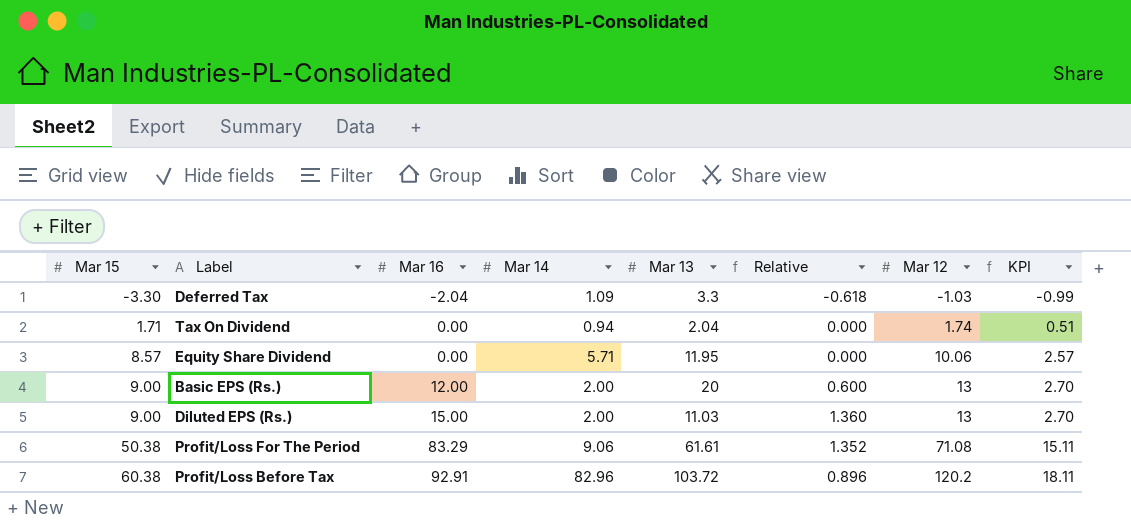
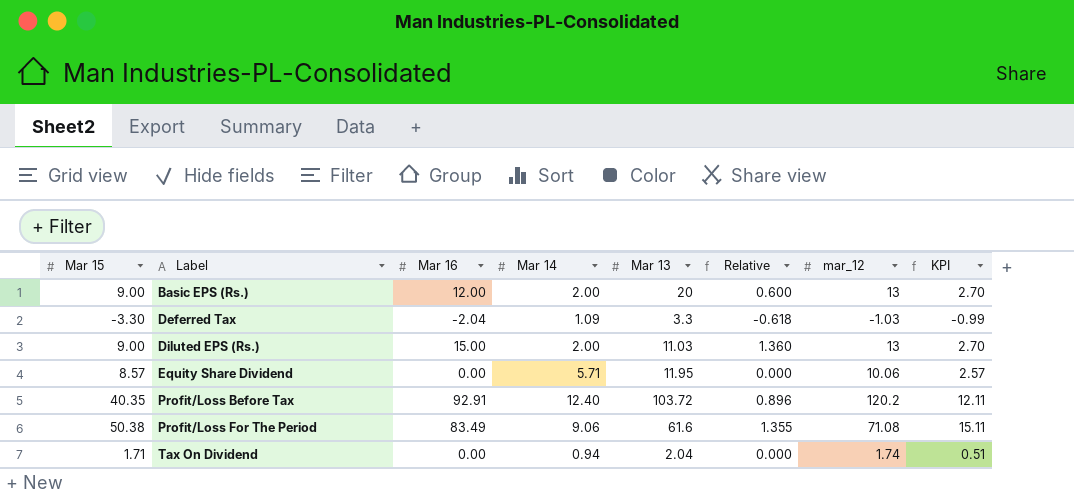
row order: Mar 15 ascending -> Label ascending
column name: Mar 12 -> mar_12
Profit/Loss Before Tax | Mar 15: 60.38 -> 40.35
Profit/Loss Before Tax | Mar 14: 82.96 -> 12.40
Profit/Loss Before Tax | KPI: 18.11 -> 12.11
Profit/Loss For The Period | Mar 16: 83.29 -> 83.49
Profit/Loss For The Period | Mar 13: 61.61 -> 61.6
Profit/Loss For The Period | Relative: 1.352 -> 1.355

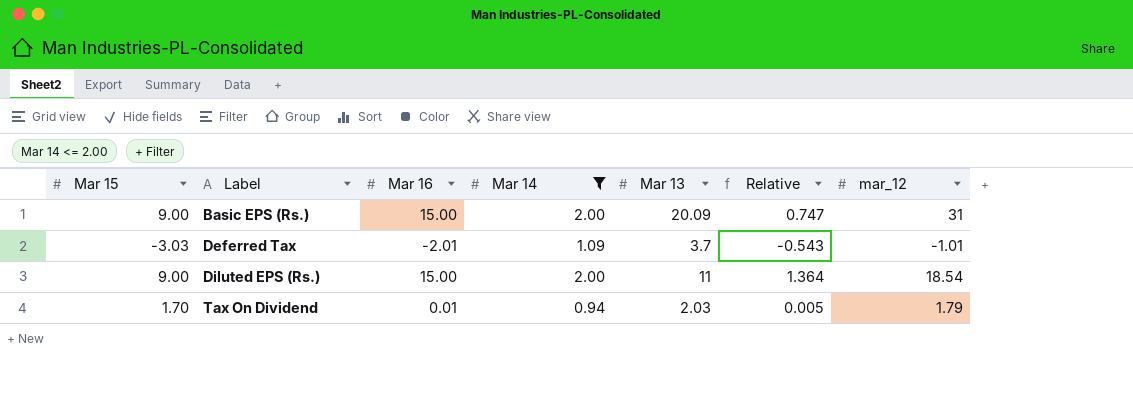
filter: none -> Mar 14 <= 2.00
column KPI | formula: [Mar 15] * 0.3 -> none
Basic EPS (Rs.) | Mar 16: 12.00 -> 15.00
Basic EPS (Rs.) | Mar 13: 20 -> 20.09
Basic EPS (Rs.) | Relative: 0.600 -> 0.747
Basic EPS (Rs.) | mar_12: 13 -> 31
Deferred Tax | Mar 15: -3.30 -> -3.03
Deferred Tax | Mar 16: -2.04 -> -2.01
Deferred Tax | Mar 13: 3.3 -> 3.7
Deferred Tax | Relative: -0.618 -> -0.543
Deferred Tax | mar_12: -1.03 -> -1.01
Diluted EPS (Rs.) | Mar 13: 11.03 -> 11
Diluted EPS (Rs.) | Relative: 1.360 -> 1.364
Diluted EPS (Rs.) | mar_12: 13 -> 18.54
Tax On Dividend | Mar 15: 1.71 -> 1.70
Tax On Dividend | Mar 16: 0.00 -> 0.01
Tax On Dividend | Mar 13: 2.04 -> 2.03
Tax On Dividend | Relative: 0.000 -> 0.005
Tax On Dividend | mar_12: 1.74 -> 1.79

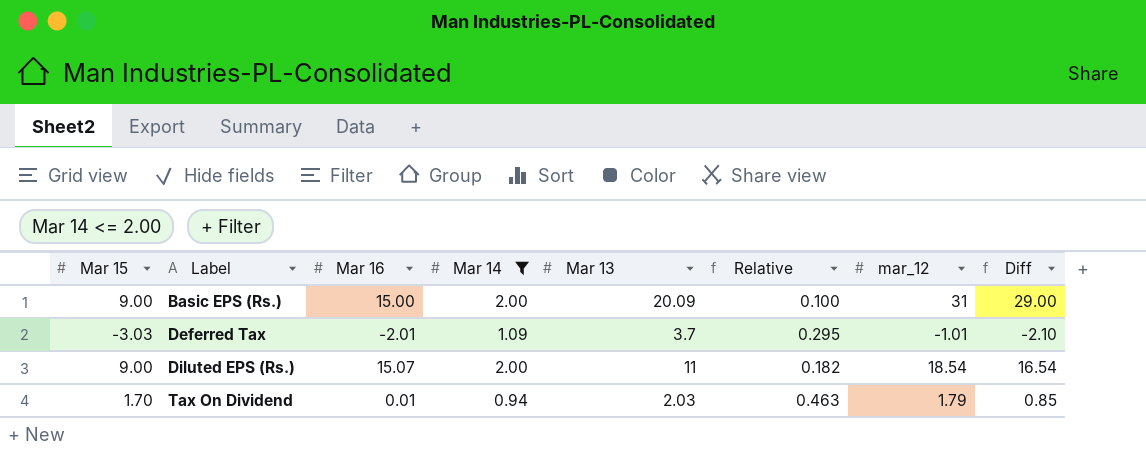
column Relative | formula: [Mar 16] / [Mar 13] -> [Mar 14] / [Mar 13]
column Diff | formula: none -> [mar_12] - [Mar 14]
Diluted EPS (Rs.) | Mar 16: 15.00 -> 15.07

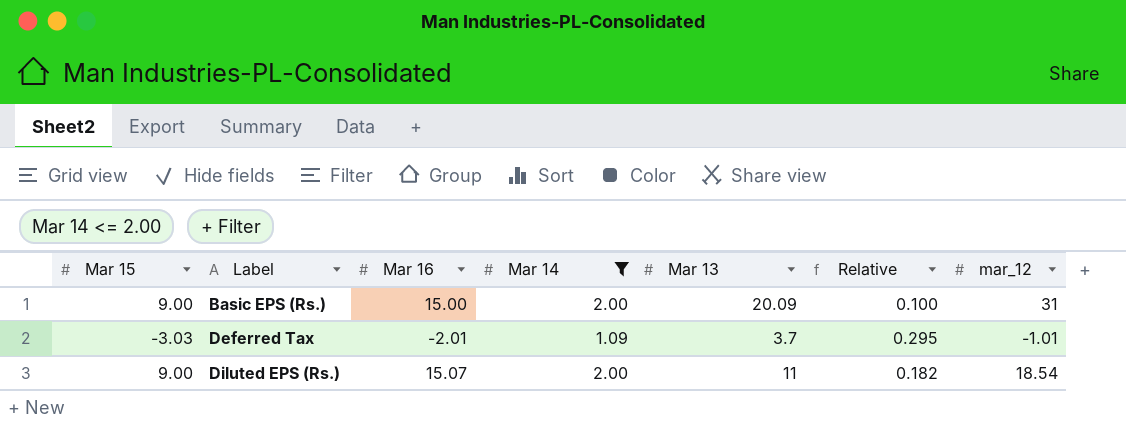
column Diff | formula: [mar_12] - [Mar 14] -> none
row Tax On Dividend: 1.70 | 0.01 | 0.94 | 2.03 | 0.463 | 1.79 | 0.85 -> none

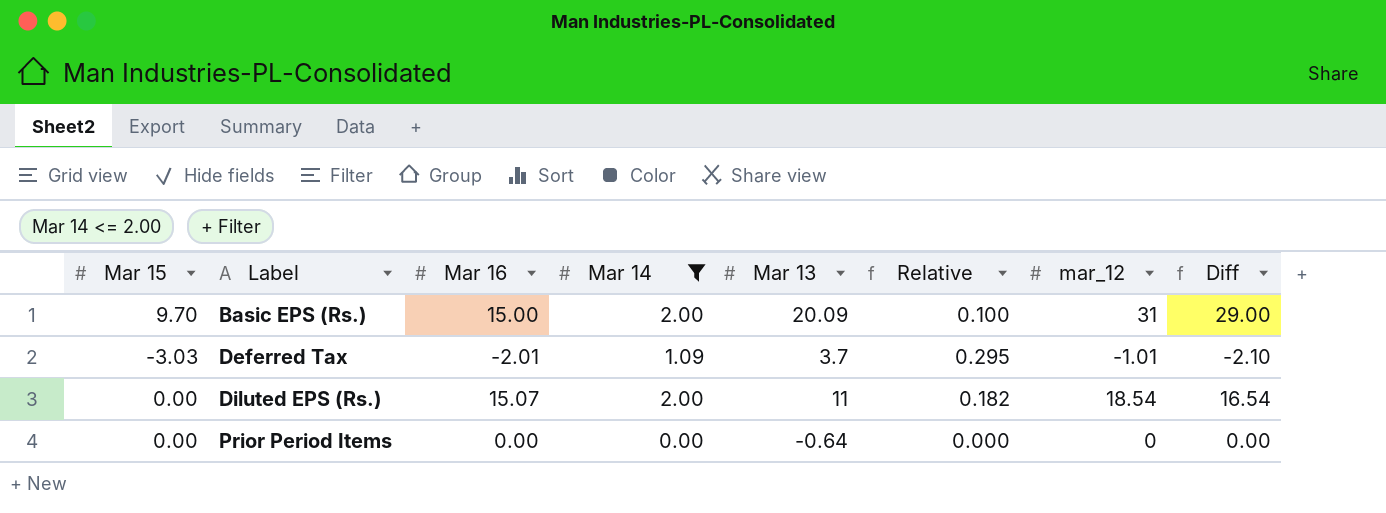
column Diff | formula: none -> [mar_12] - [Mar 14]
Basic EPS (Rs.) | Mar 15: 9.00 -> 9.70
Diluted EPS (Rs.) | Mar 15: 9.00 -> 0.00
row Prior Period Items: none -> 0.00 | 0.00 | 0.00 | -0.64 | 0.000 | 0 | 0.00

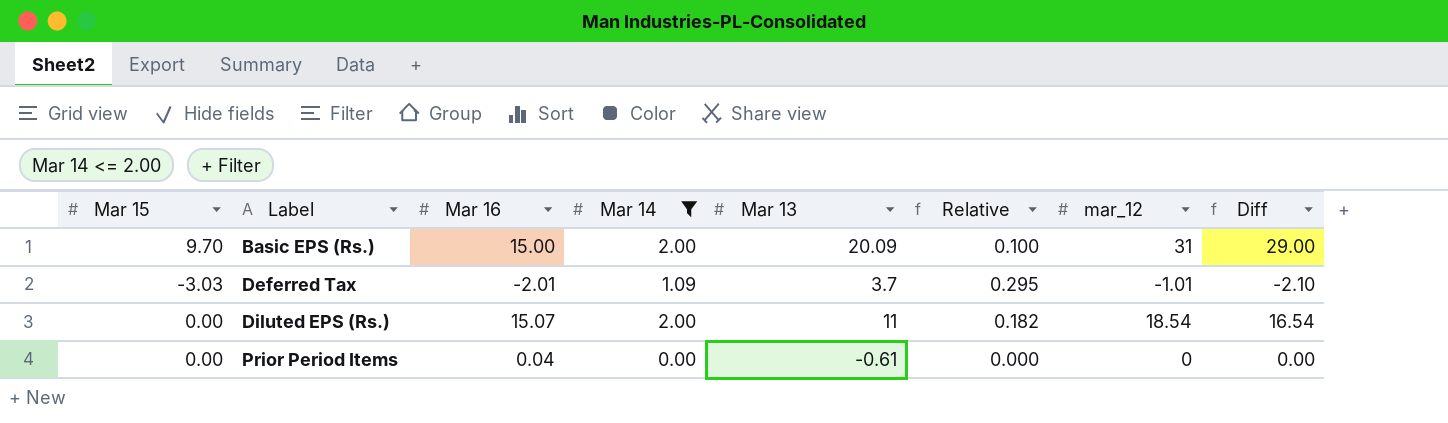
Prior Period Items | Mar 16: 0.00 -> 0.04
Prior Period Items | Mar 13: -0.64 -> -0.61

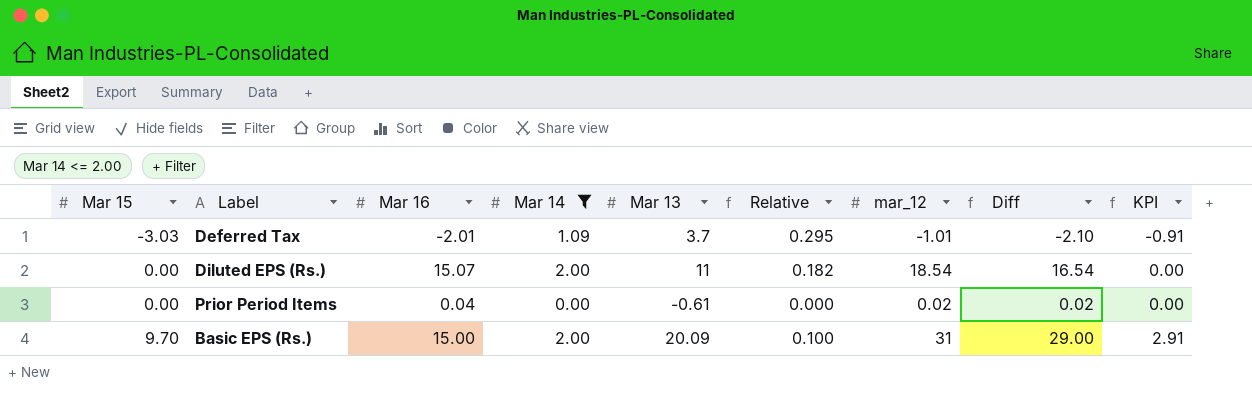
row order: Label ascending -> Mar 15 ascending
column KPI | formula: none -> [Mar 15] * 0.3
Prior Period Items | mar_12: 0 -> 0.02
Prior Period Items | Diff: 0.00 -> 0.02

